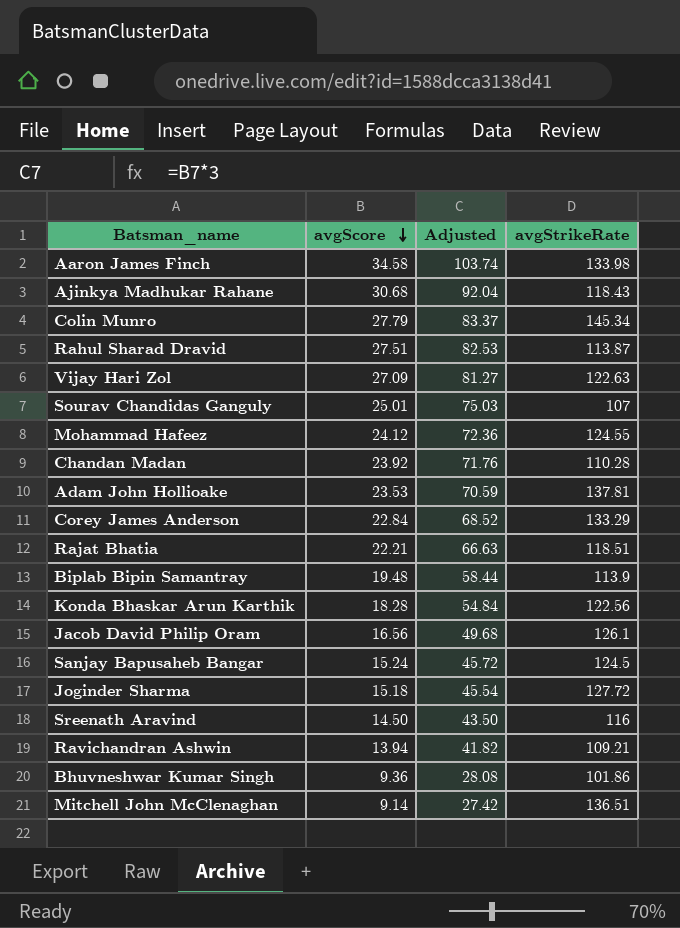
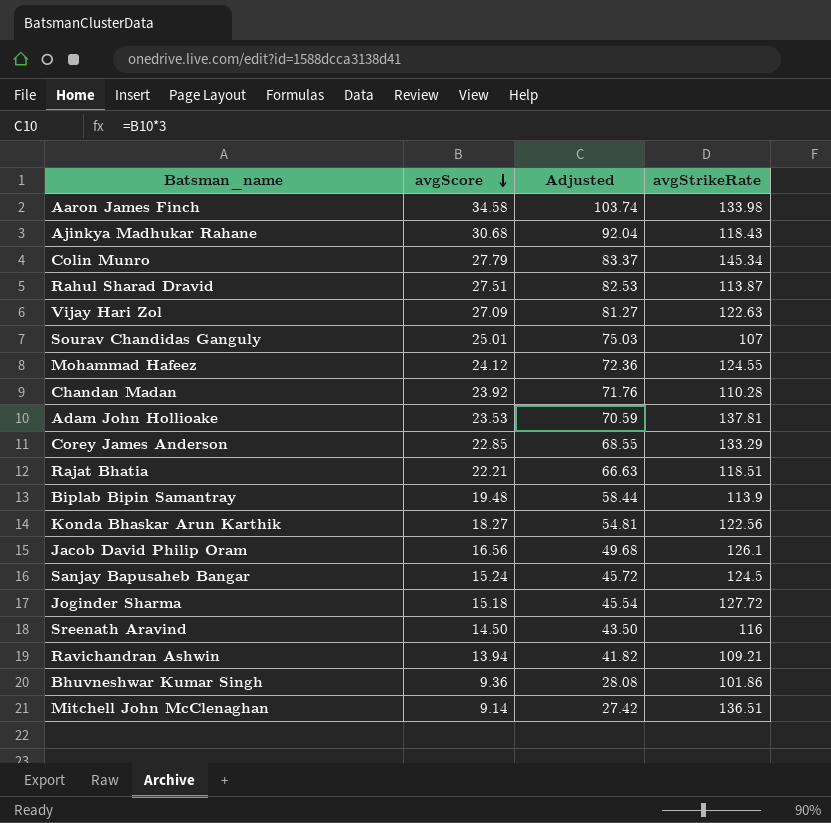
Corey James Anderson | avgScore: 22.84 -> 22.85
Corey James Anderson | Adjusted: 68.52 -> 68.55
Konda Bhaskar Arun Karthik | avgScore: 18.28 -> 18.27
Konda Bhaskar Arun Karthik | Adjusted: 54.84 -> 54.81

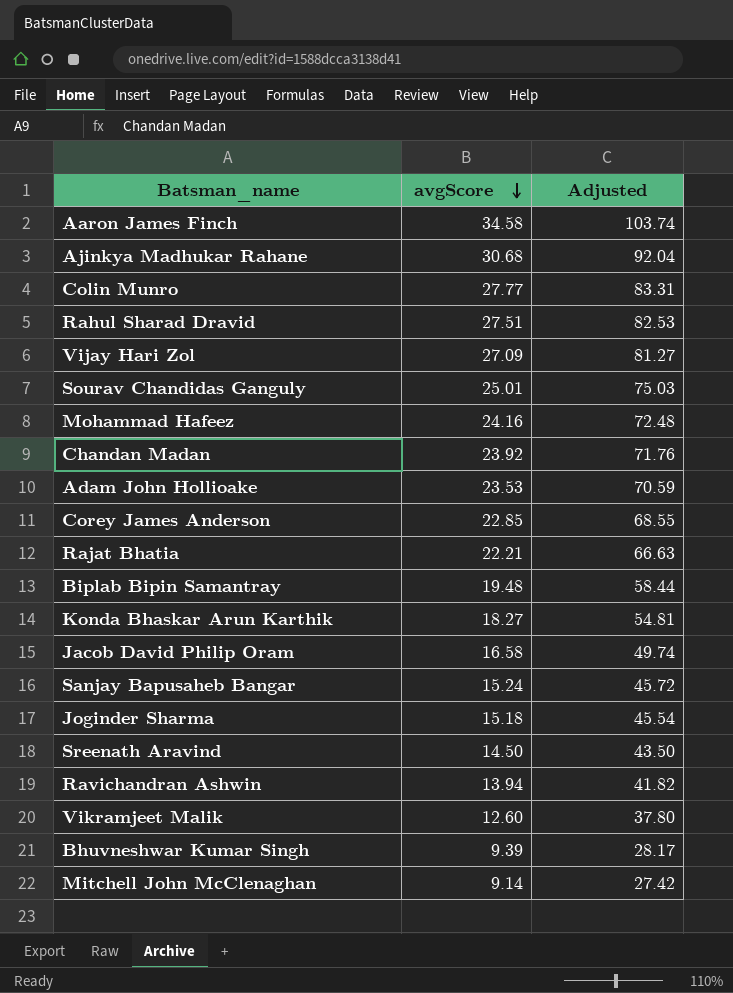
column avgStrikeRate | position: 4 -> none
Colin Munro | avgScore: 27.79 -> 27.77
Colin Munro | Adjusted: 83.37 -> 83.31
Mohammad Hafeez | avgScore: 24.12 -> 24.16
Mohammad Hafeez | Adjusted: 72.36 -> 72.48
Jacob David Philip Oram | avgScore: 16.56 -> 16.58
Jacob David Philip Oram | Adjusted: 49.68 -> 49.74
row Vikramjeet Malik: none -> 12.60 | 37.80
Bhuvneshwar Kumar Singh | avgScore: 9.36 -> 9.39
Bhuvneshwar Kumar Singh | Adjusted: 28.08 -> 28.17

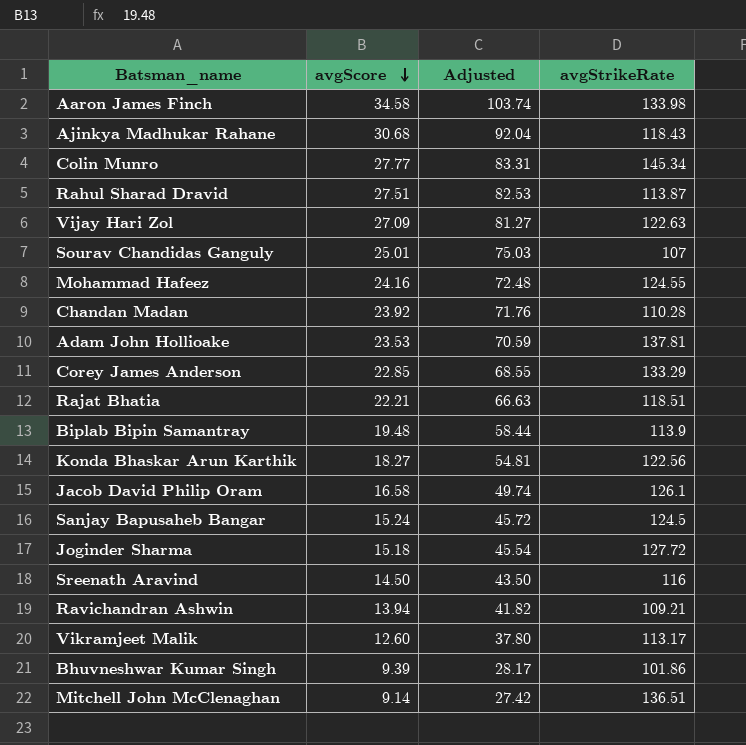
column avgStrikeRate | position: none -> 4

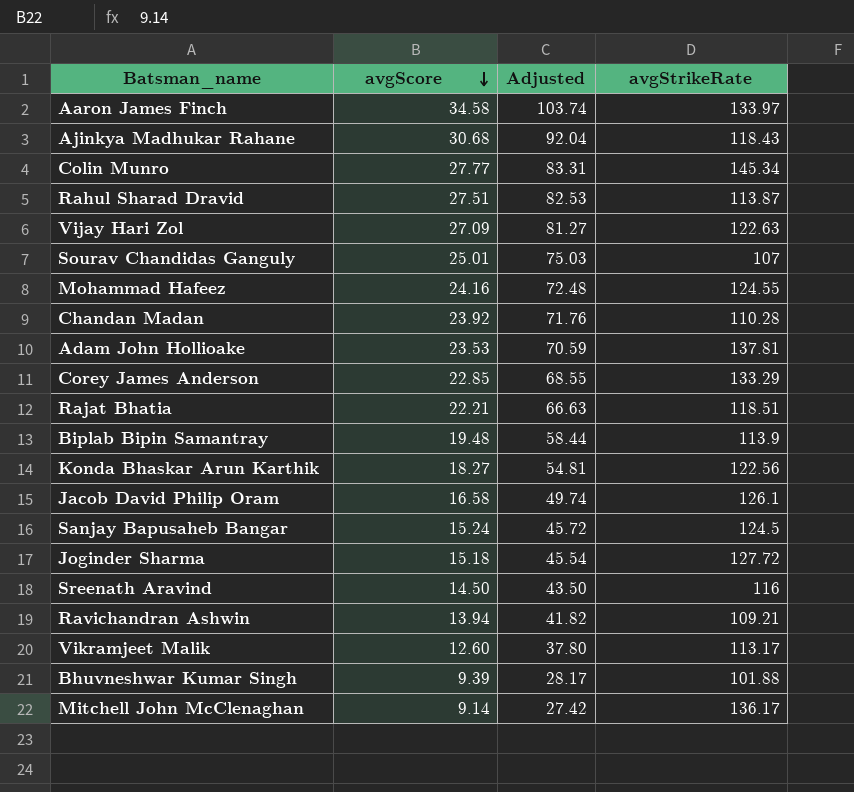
Aaron James Finch | avgStrikeRate: 133.98 -> 133.97
Bhuvneshwar Kumar Singh | avgStrikeRate: 101.86 -> 101.88
Mitchell John McClenaghan | avgStrikeRate: 136.51 -> 136.17

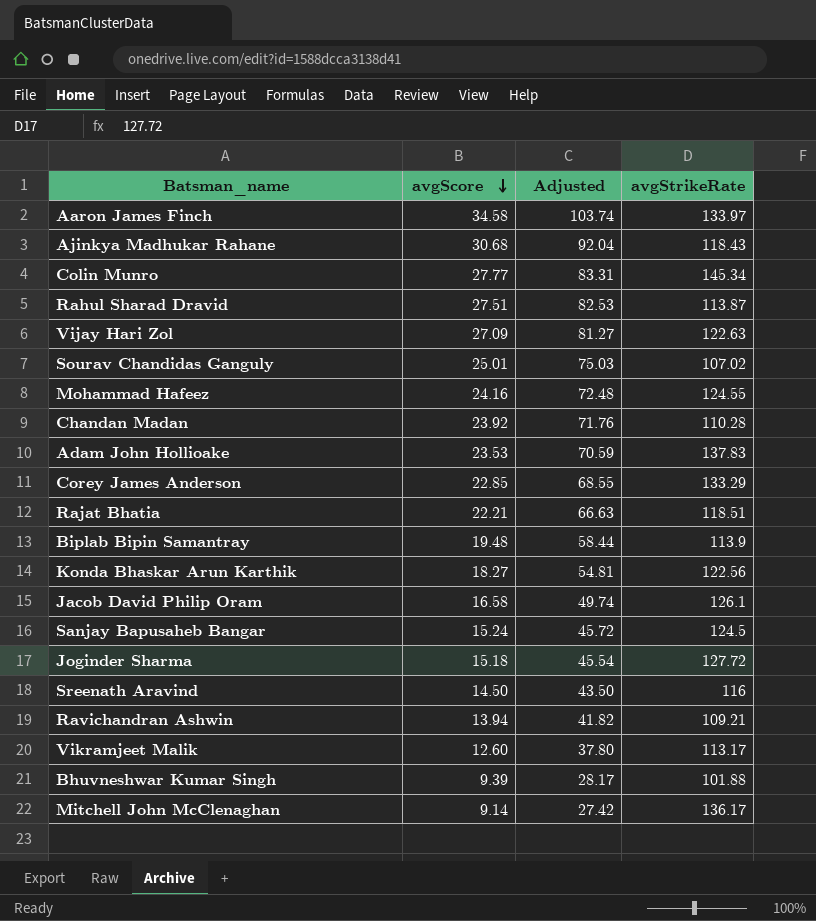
Sourav Chandidas Ganguly | avgStrikeRate: 107 -> 107.02
Adam John Hollioake | avgStrikeRate: 137.81 -> 137.83

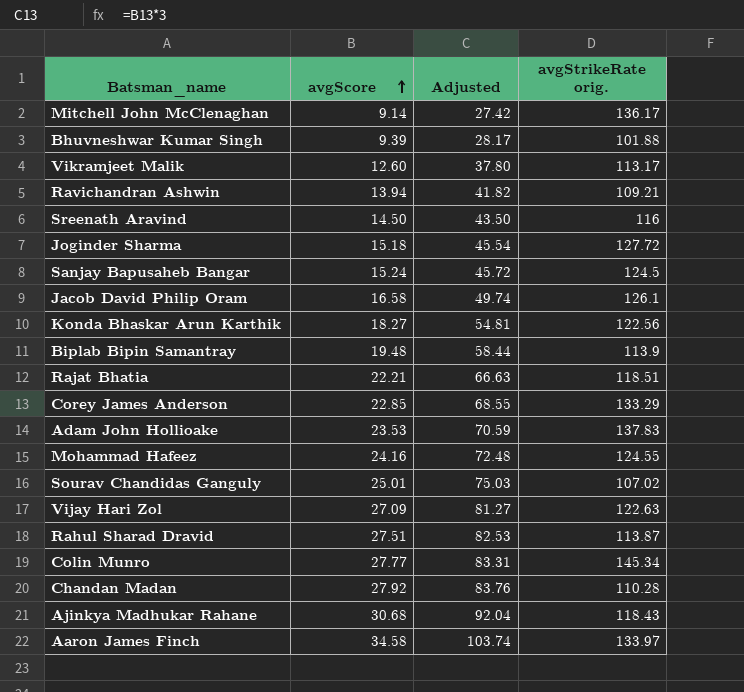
row order: avgScore descending -> avgScore ascending
column name: avgStrikeRate -> avgStrikeRate orig.
Chandan Madan | avgScore: 23.92 -> 27.92
Chandan Madan | Adjusted: 71.76 -> 83.76

